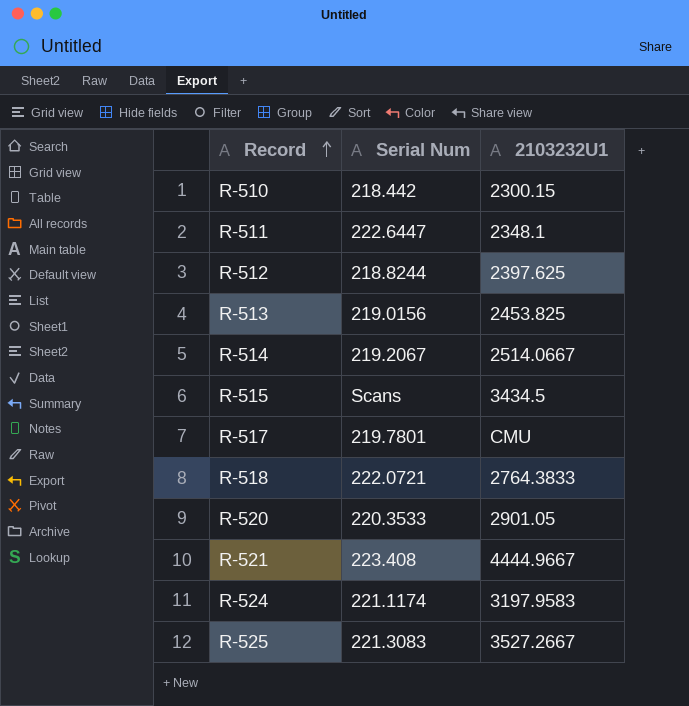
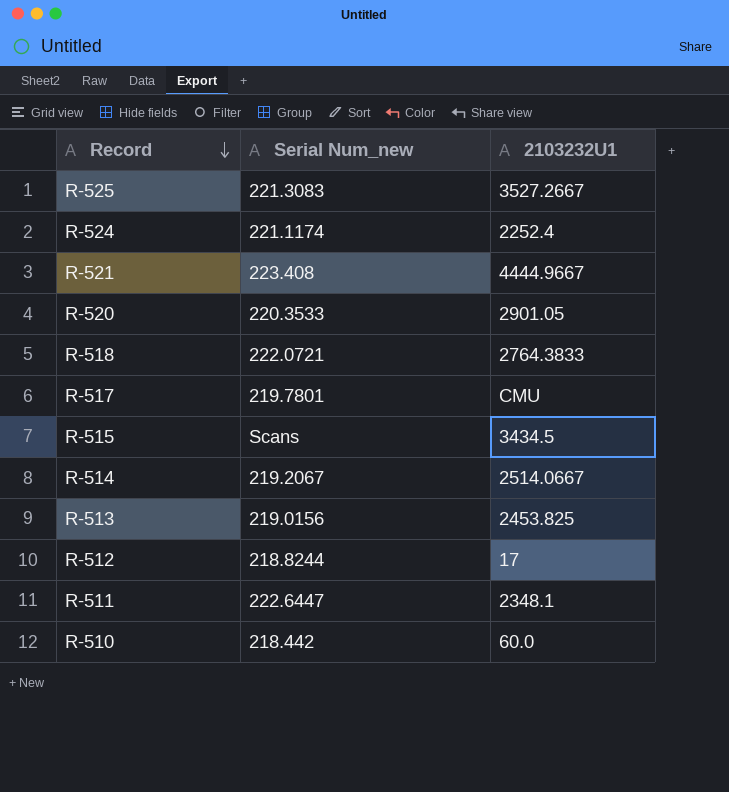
row order: Record ascending -> Record descending
column name: Serial Num -> Serial Num_new
R-524 | 2103232U1: 3197.9583 -> 2252.4
R-512 | 2103232U1: 2397.625 -> 17
R-510 | 2103232U1: 2300.15 -> 60.0

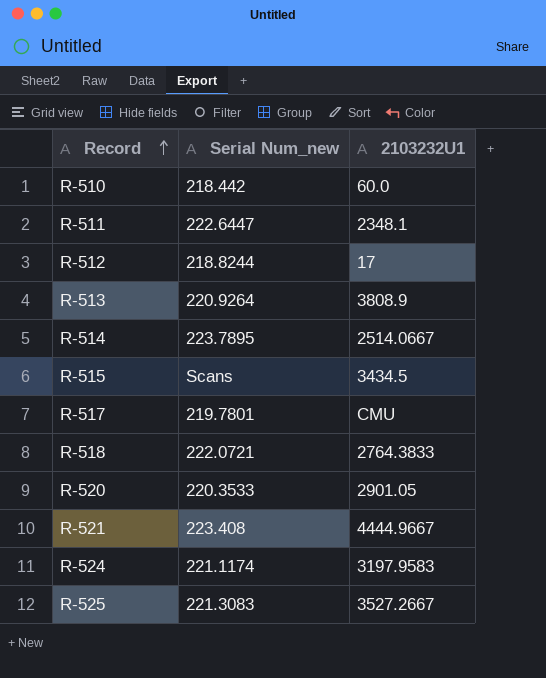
row order: Record descending -> Record ascending
R-513 | Serial Num_new: 219.0156 -> 220.9264
R-513 | 2103232U1: 2453.825 -> 3808.9
R-514 | Serial Num_new: 219.2067 -> 223.7895
R-524 | 2103232U1: 2252.4 -> 3197.9583

